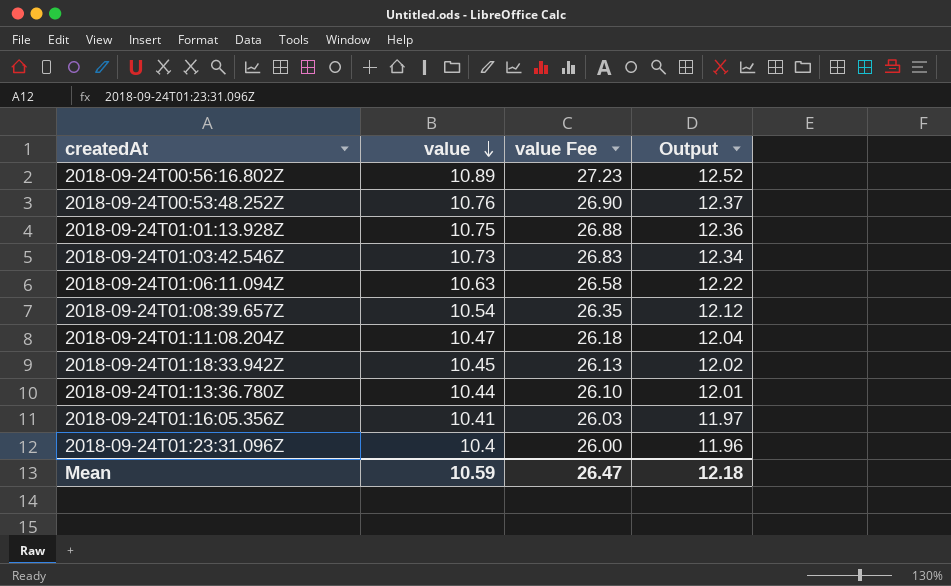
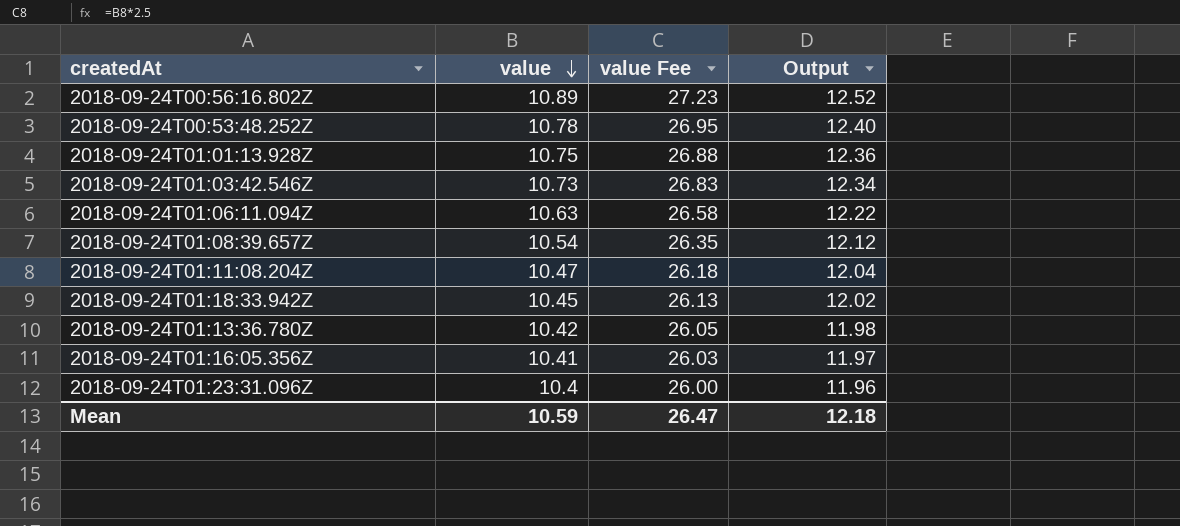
2018-09-24T00:53:48.252Z | value: 10.76 -> 10.78
2018-09-24T00:53:48.252Z | value Fee: 26.90 -> 26.95
2018-09-24T00:53:48.252Z | Output: 12.37 -> 12.40
2018-09-24T01:13:36.780Z | value: 10.44 -> 10.42
2018-09-24T01:13:36.780Z | value Fee: 26.10 -> 26.05
2018-09-24T01:13:36.780Z | Output: 12.01 -> 11.98

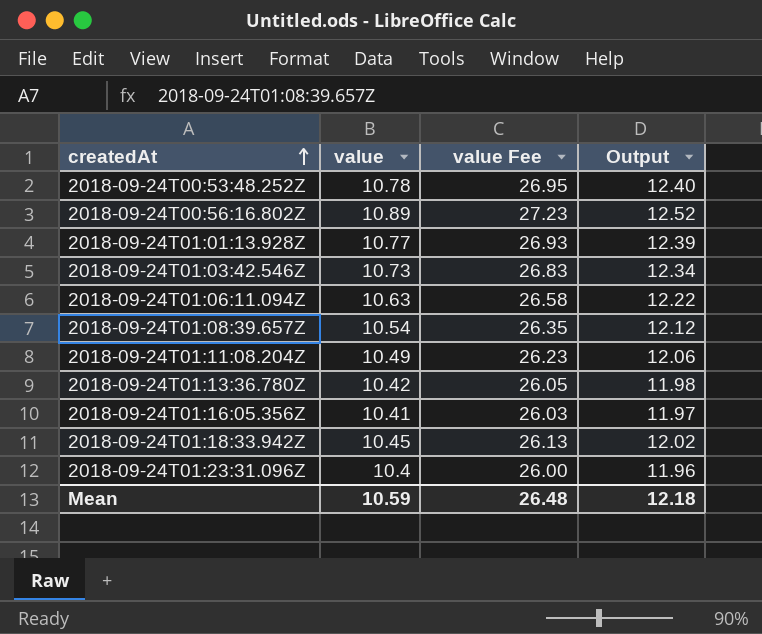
row order: value descending -> createdAt ascending
2018-09-24T01:01:13.928Z | value: 10.75 -> 10.77
2018-09-24T01:01:13.928Z | value Fee: 26.88 -> 26.93
2018-09-24T01:01:13.928Z | Output: 12.36 -> 12.39
2018-09-24T01:11:08.204Z | value: 10.47 -> 10.49
2018-09-24T01:11:08.204Z | value Fee: 26.18 -> 26.23
2018-09-24T01:11:08.204Z | Output: 12.04 -> 12.06
Mean | value Fee: 26.47 -> 26.48

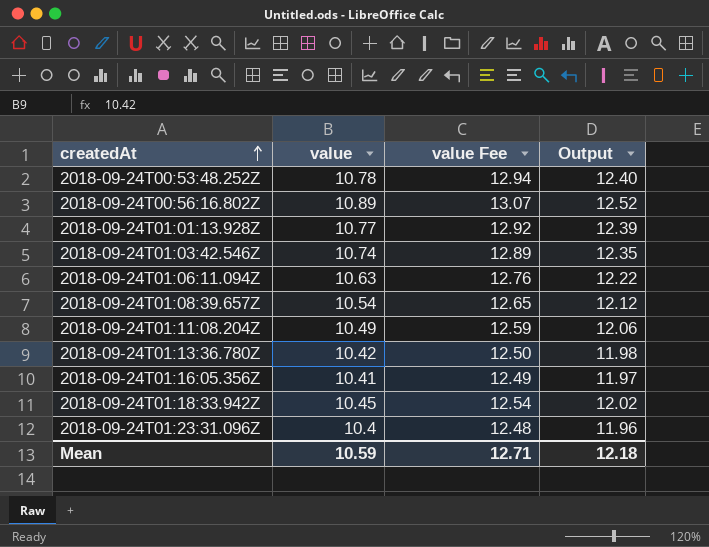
column value Fee | formula: [value] * 2.5 -> [value] * 1.2
2018-09-24T01:03:42.546Z | value: 10.73 -> 10.74
2018-09-24T01:03:42.546Z | Output: 12.34 -> 12.35
Mean | value Fee: 26.48 -> 12.71

